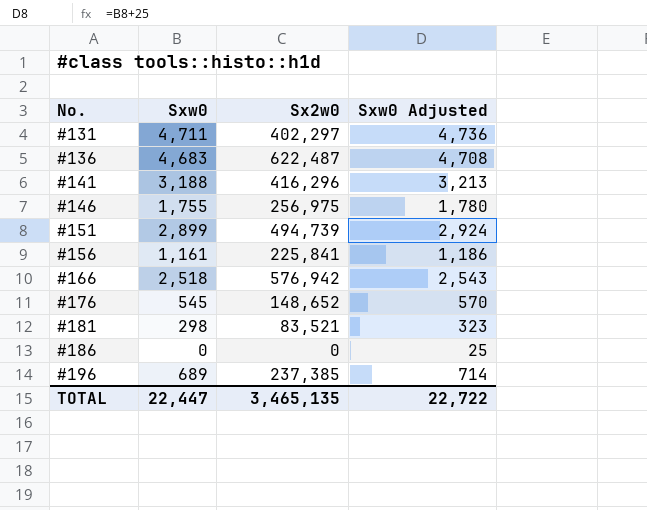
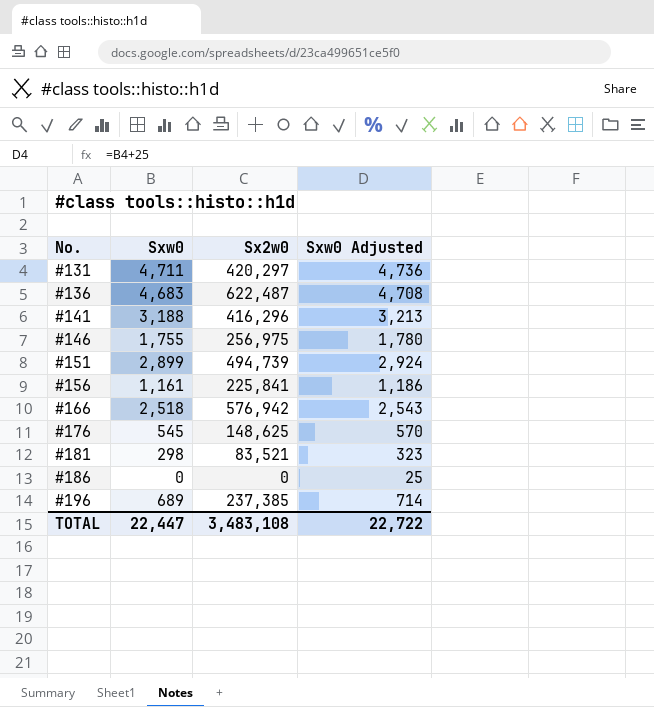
#131 | Sx2w0: 402,297 -> 420,297
#176 | Sx2w0: 148,652 -> 148,625
TOTAL | Sx2w0: 3,465,135 -> 3,483,108

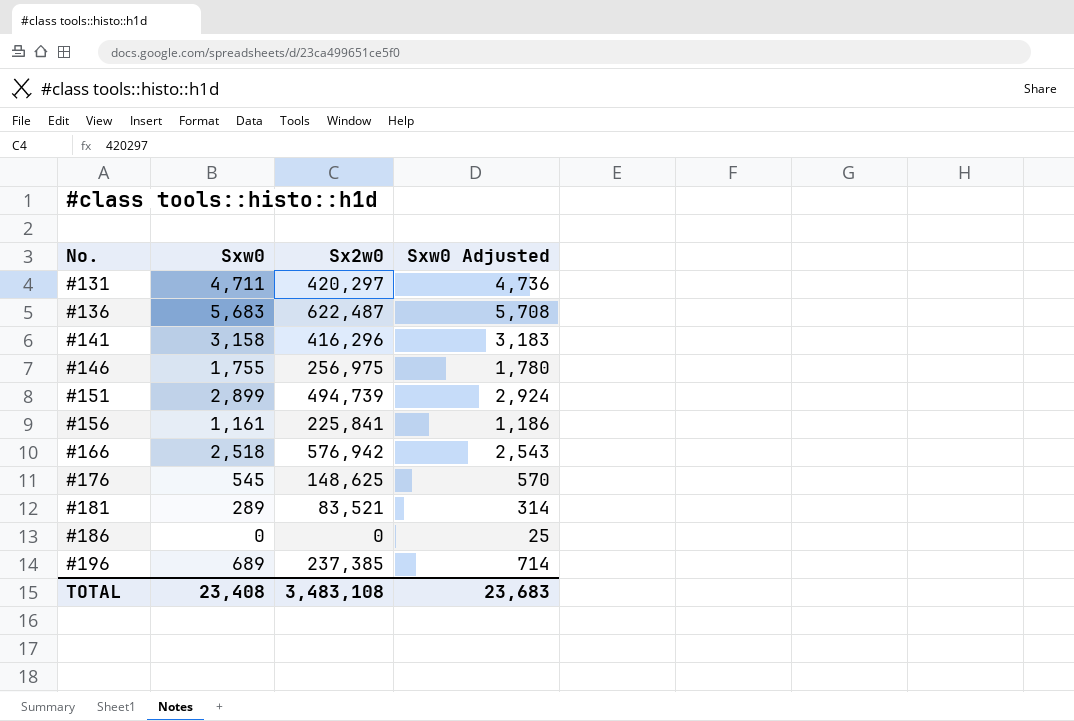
#136 | Sxw0: 4,683 -> 5,683
#136 | Sxw0 Adjusted: 4,708 -> 5,708
#141 | Sxw0: 3,188 -> 3,158
#141 | Sxw0 Adjusted: 3,213 -> 3,183
#181 | Sxw0: 298 -> 289
#181 | Sxw0 Adjusted: 323 -> 314
TOTAL | Sxw0: 22,447 -> 23,408
TOTAL | Sxw0 Adjusted: 22,722 -> 23,683

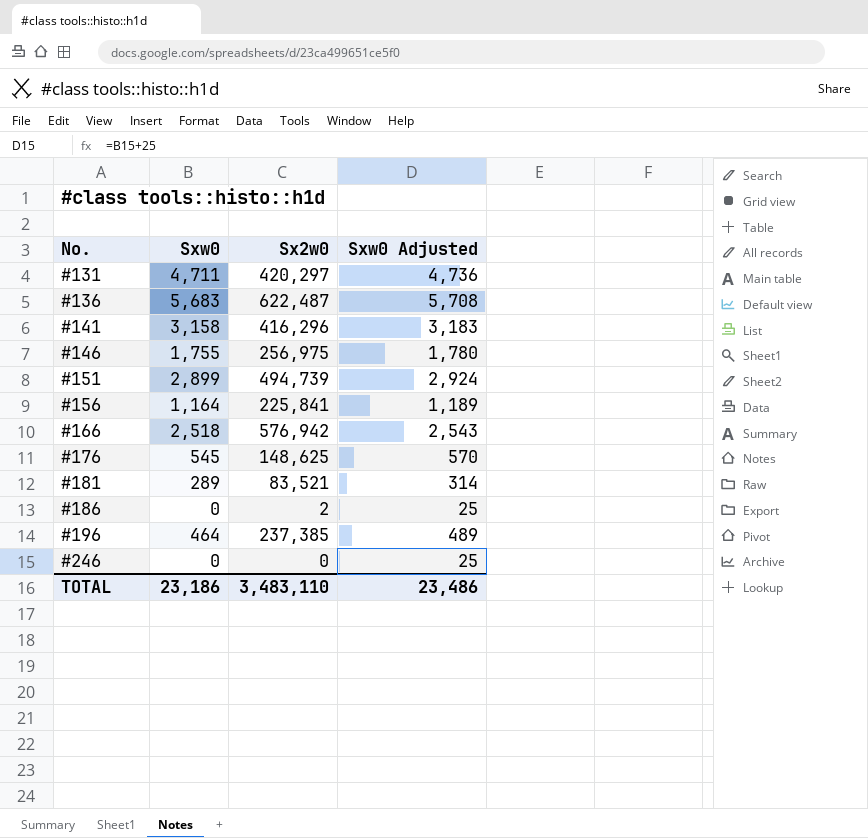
#156 | Sxw0: 1,161 -> 1,164
#156 | Sxw0 Adjusted: 1,186 -> 1,189
#186 | Sx2w0: 0 -> 2
#196 | Sxw0: 689 -> 464
#196 | Sxw0 Adjusted: 714 -> 489
row #246: none -> 0 | 0 | 25
TOTAL | Sxw0: 23,408 -> 23,186
TOTAL | Sx2w0: 3,483,108 -> 3,483,110
TOTAL | Sxw0 Adjusted: 23,683 -> 23,486

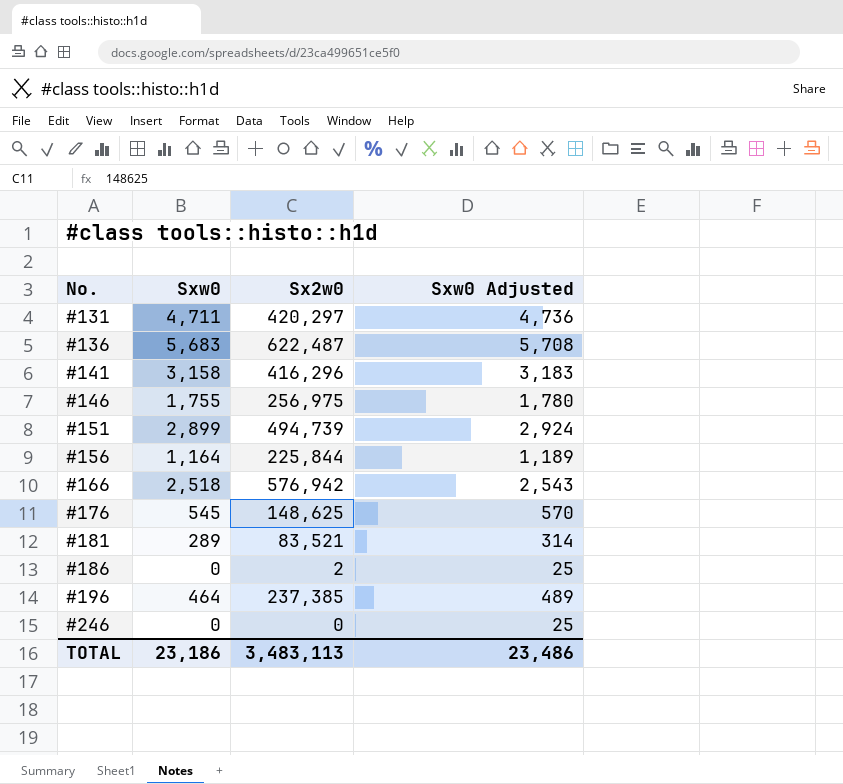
#156 | Sx2w0: 225,841 -> 225,844
TOTAL | Sx2w0: 3,483,110 -> 3,483,113

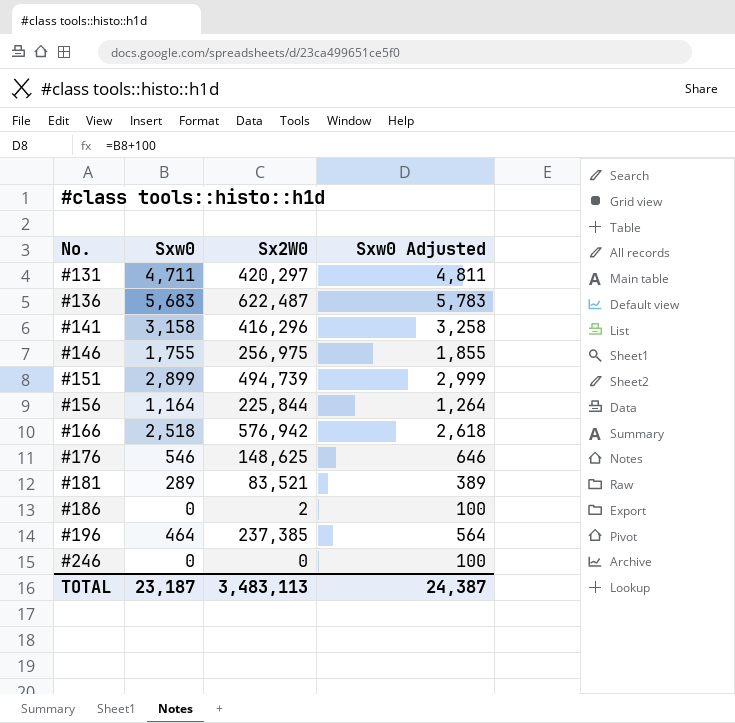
column name: Sx2w0 -> Sx2W0
column Sxw0 Adjusted | formula: [Sxw0] + 25 -> [Sxw0] + 100
#176 | Sxw0: 545 -> 546
TOTAL | Sxw0: 23,186 -> 23,187
TOTAL | Sxw0 Adjusted: 23,486 -> 24,387

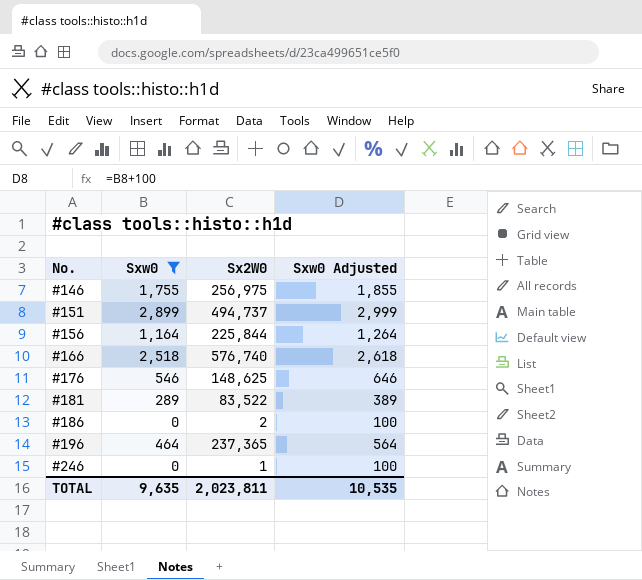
filter: none -> Sxw0 <= 2,899
#151 | Sx2W0: 494,739 -> 494,737
#166 | Sx2W0: 576,942 -> 576,740
#181 | Sx2W0: 83,521 -> 83,522
#196 | Sx2W0: 237,385 -> 237,365
#246 | Sx2W0: 0 -> 1
TOTAL | Sxw0: 23,187 -> 9,635
TOTAL | Sx2W0: 3,483,113 -> 2,023,811
TOTAL | Sxw0 Adjusted: 24,387 -> 10,535

